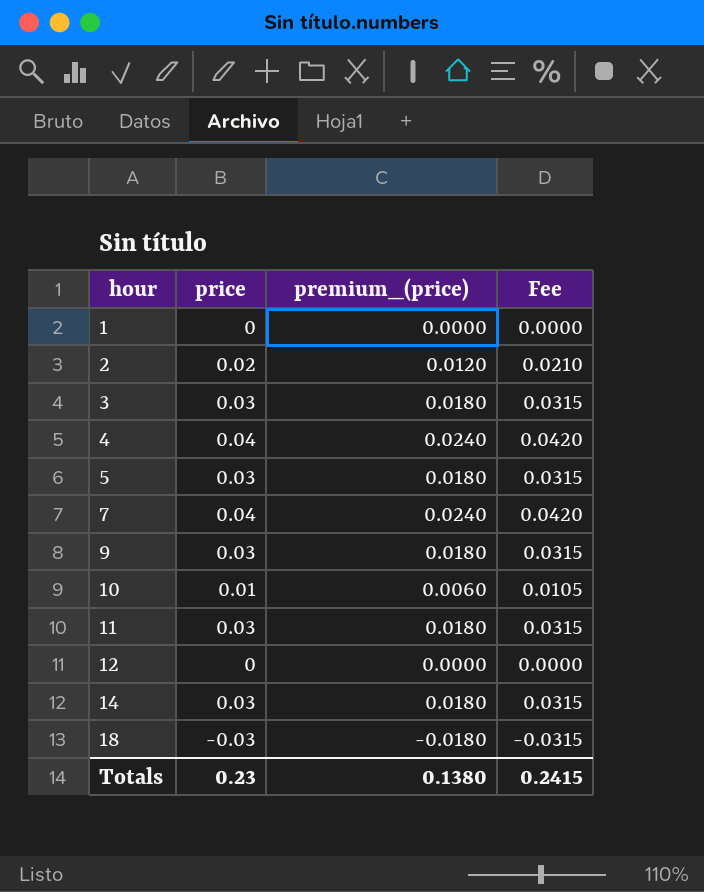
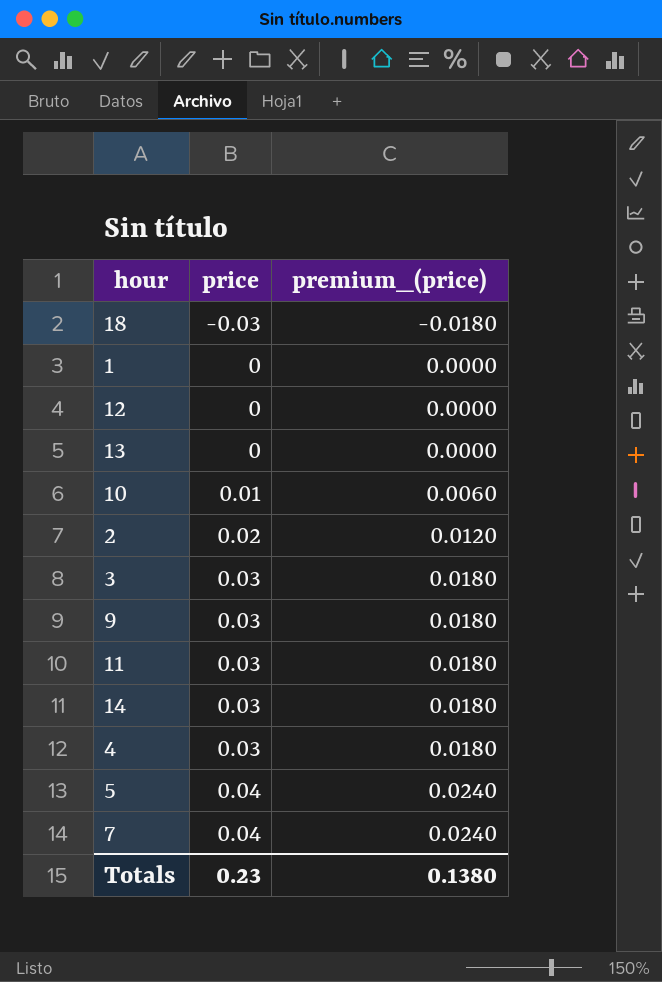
row order: hour ascending -> price ascending
column Fee | formula: [price] * 1.05 -> none
row 13: none -> 0 | 0.0000
4 | price: 0.04 -> 0.03
4 | premium_(price): 0.0240 -> 0.0180
5 | price: 0.03 -> 0.04
5 | premium_(price): 0.0180 -> 0.0240

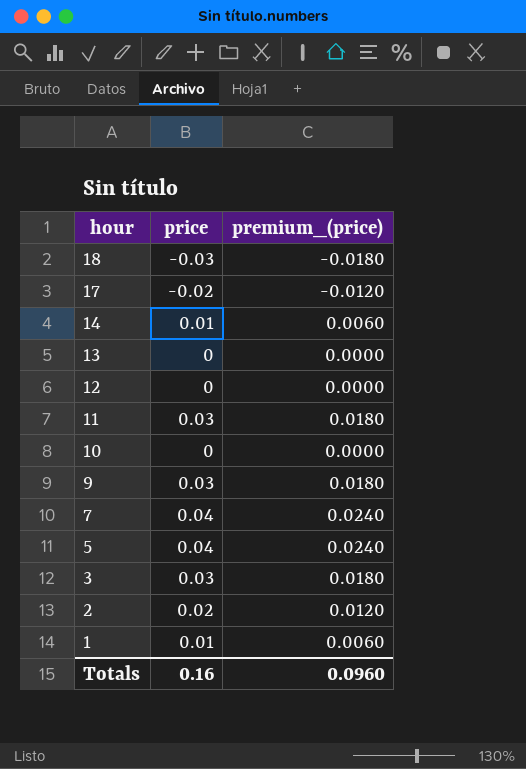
row order: price ascending -> hour descending
row 4: 0.03 | 0.0180 -> none
row 17: none -> -0.02 | -0.0120
14 | price: 0.03 -> 0.01
14 | premium_(price): 0.0180 -> 0.0060
10 | price: 0.01 -> 0
10 | premium_(price): 0.0060 -> 0.0000
1 | price: 0 -> 0.01
1 | premium_(price): 0.0000 -> 0.0060
Totals | price: 0.23 -> 0.16
Totals | premium_(price): 0.1380 -> 0.0960

